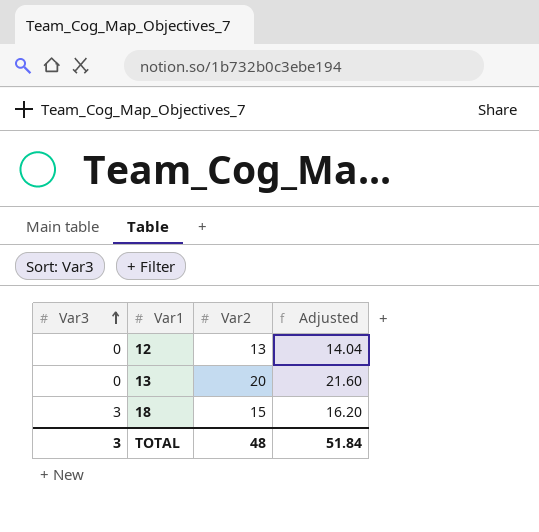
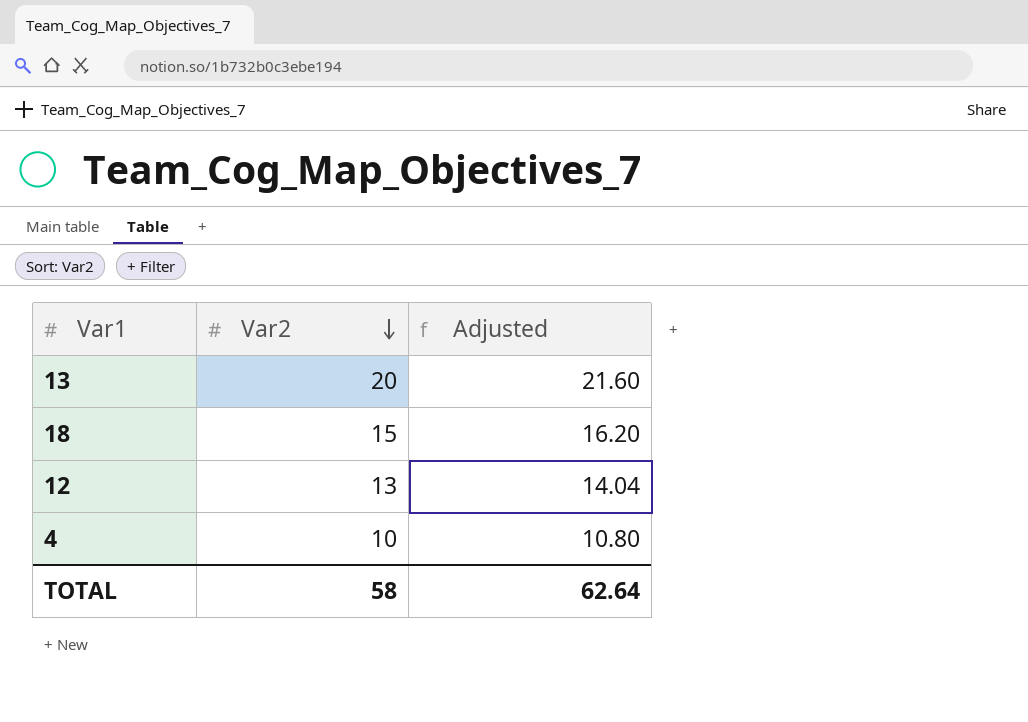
row order: Var3 ascending -> Var2 descending
column Var3 | position: 1 -> none
row 4: none -> 10 | 10.80
TOTAL | Var2: 48 -> 58
TOTAL | Adjusted: 51.84 -> 62.64

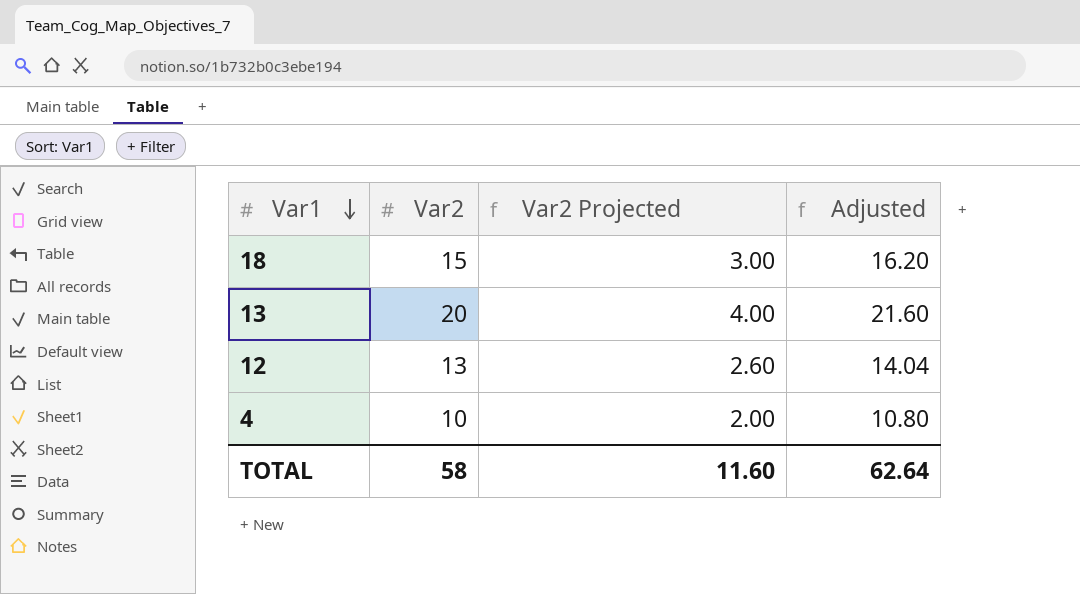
row order: Var2 descending -> Var1 descending
column Var2 Projected | formula: none -> [Var2] * 0.2

